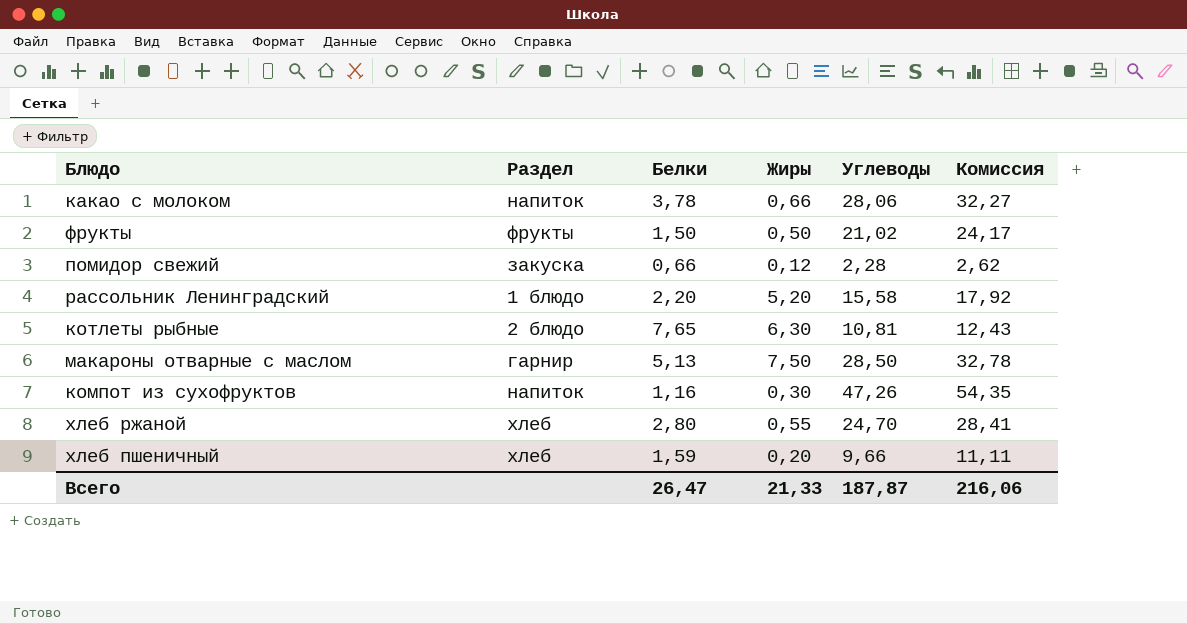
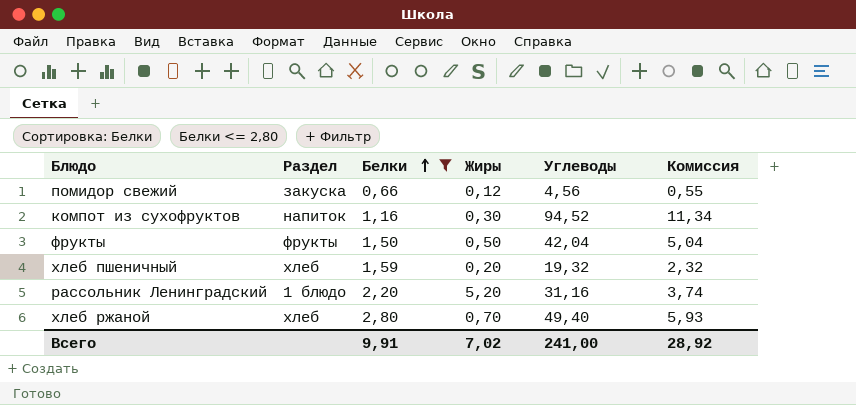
filter: none -> Белки <= 2,80
row order: none -> Белки ascending
column Комиссия | formula: [Углеводы] * 1,15 -> [Углеводы] * 0,12
помидор свежий | Углеводы: 2,28 -> 4,56
компот из сухофруктов | Углеводы: 47,26 -> 94,52
фрукты | Углеводы: 21,02 -> 42,04
хлеб пшеничный | Углеводы: 9,66 -> 19,32
рассольник Ленинградский | Углеводы: 15,58 -> 31,16
хлеб ржаной | Жиры: 0,55 -> 0,70
хлеб ржаной | Углеводы: 24,70 -> 49,40
Всего | Белки: 26,47 -> 9,91
Всего | Жиры: 21,33 -> 7,02
Всего | Углеводы: 187,87 -> 241,00
Всего | Комиссия: 216,06 -> 28,92

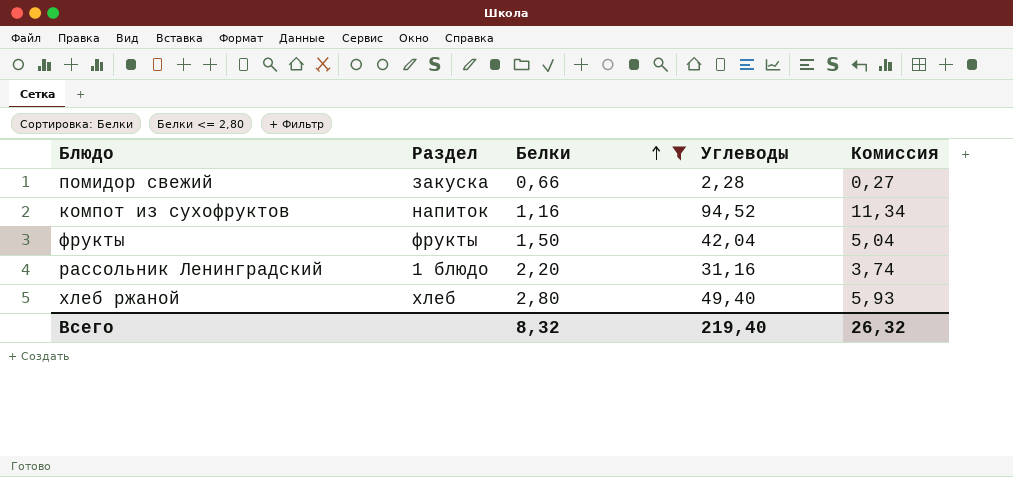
column Жиры | position: 4 -> none
row хлеб пшеничный: хлеб | 1,59 | 0,20 | 19,32 | 2,32 -> none
помидор свежий | Углеводы: 4,56 -> 2,28
помидор свежий | Комиссия: 0,55 -> 0,27
Всего | Белки: 9,91 -> 8,32
Всего | Углеводы: 241,00 -> 219,40
Всего | Комиссия: 28,92 -> 26,32

